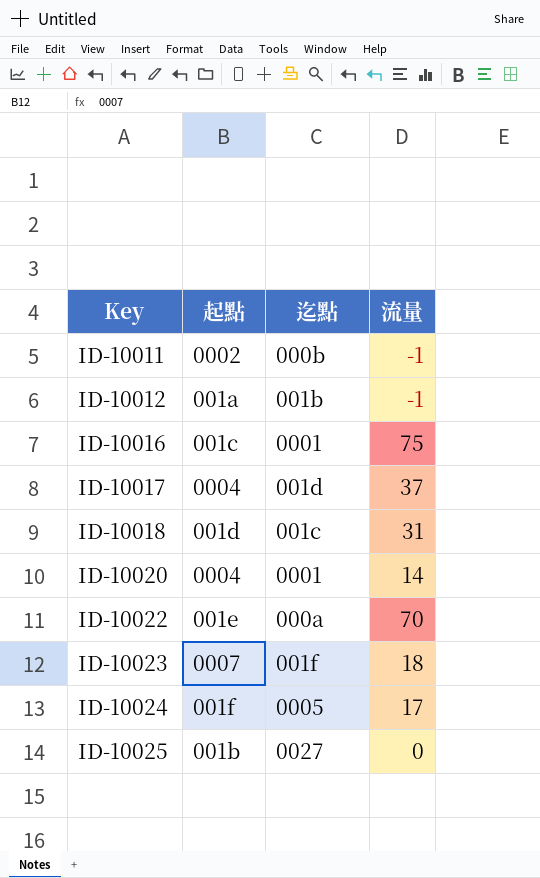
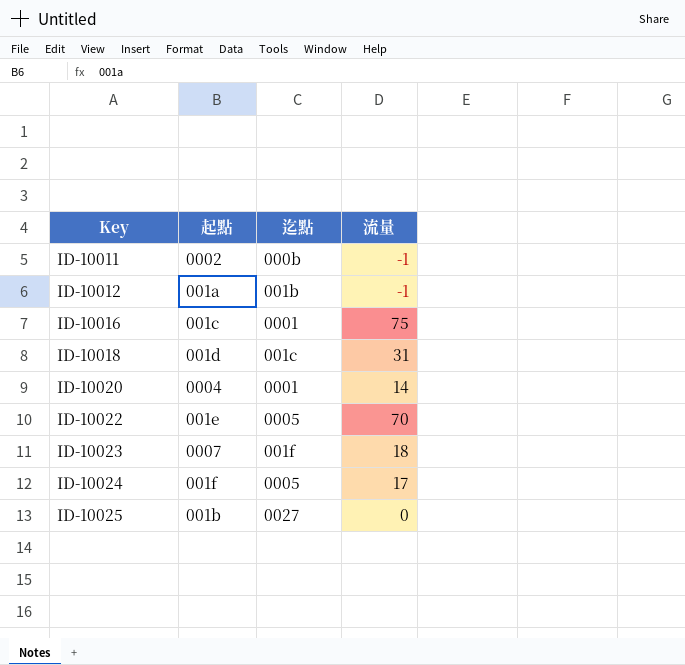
row ID-10017: 0004 | 001d | 37 -> none
ID-10022 | 迄點: 000a -> 0005

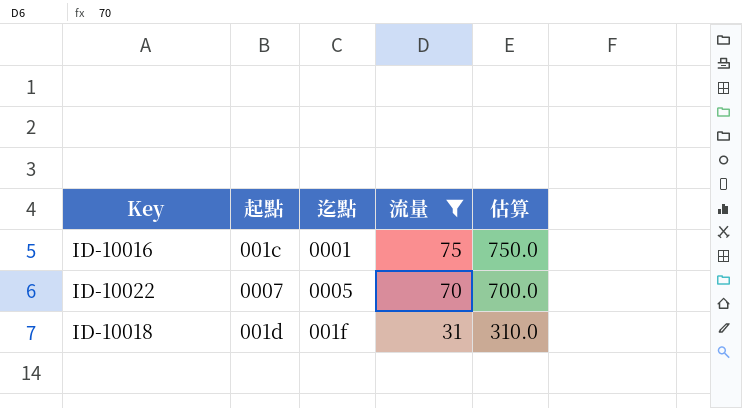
filter: none -> 流量 >= 31
row order: Key ascending -> 流量 descending
column 估算 | formula: none -> [流量] * 10
ID-10022 | 起點: 001e -> 0007
ID-10018 | 迄點: 001c -> 001f

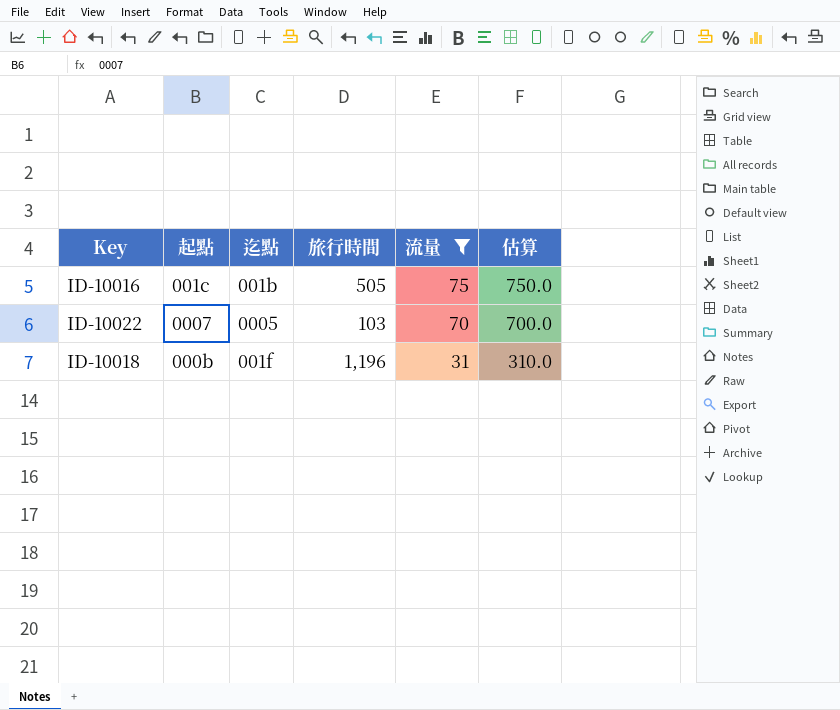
column 旅行時間 | position: none -> 4
ID-10016 | 迄點: 0001 -> 001b
ID-10018 | 起點: 001d -> 000b

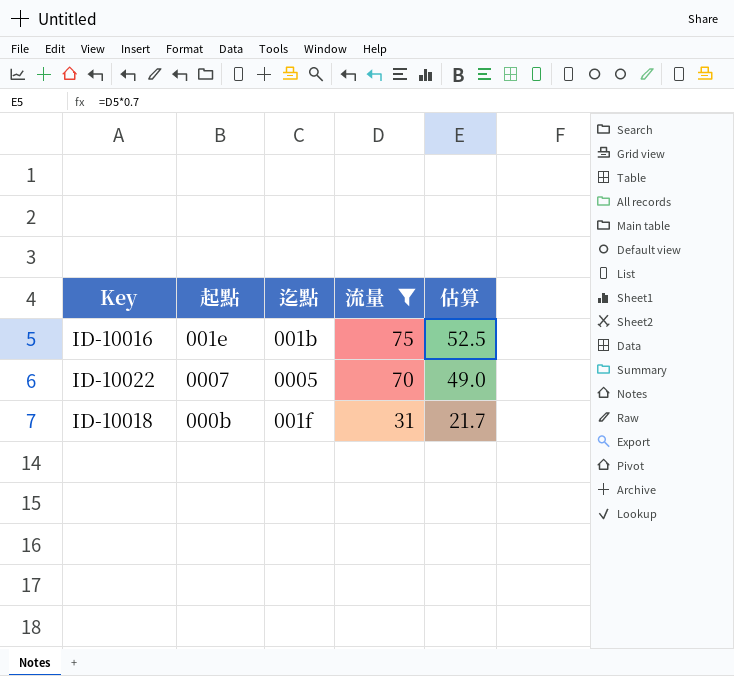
column 旅行時間 | position: 4 -> none
column 估算 | formula: [流量] * 10 -> [流量] * 0.7
ID-10016 | 起點: 001c -> 001e

